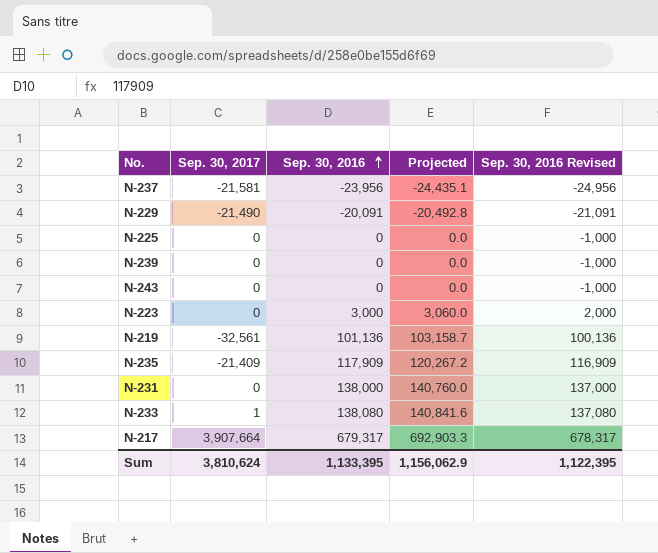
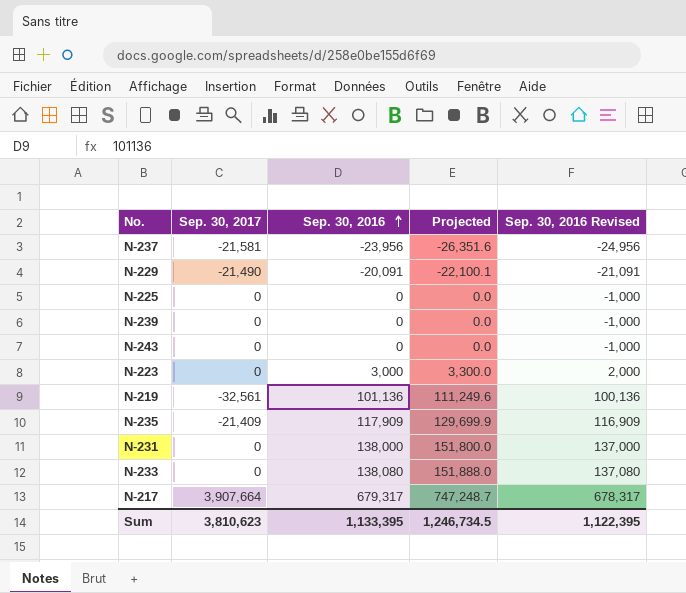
column Projected | formula: [Sep. 30, 2016] * 1.02 -> [Sep. 30, 2016] * 1.1
N-233 | Sep. 30, 2017: 1 -> 0
Sum | Sep. 30, 2017: 3,810,624 -> 3,810,623
Sum | Projected: 1,156,062.9 -> 1,246,734.5

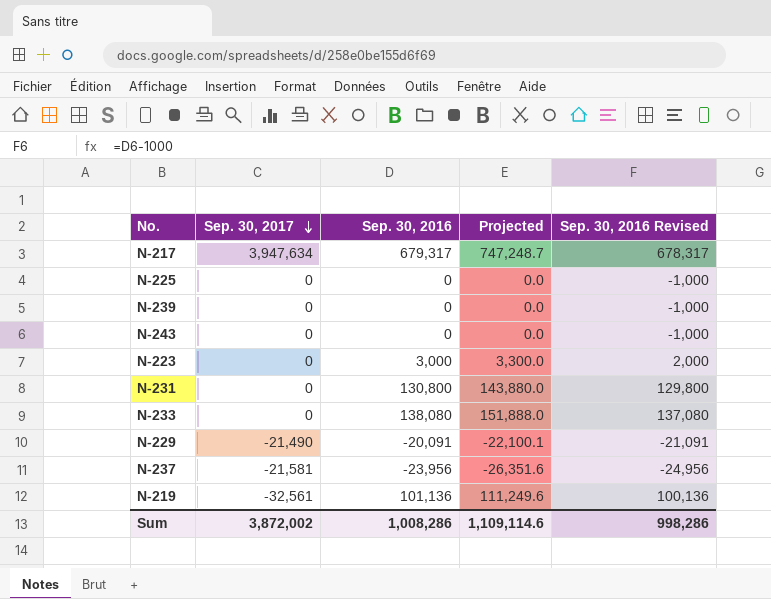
row order: Sep. 30, 2016 ascending -> Sep. 30, 2017 descending
row N-235: -21,409 | 117,909 | 129,699.9 | 116,909 -> none
N-217 | Sep. 30, 2017: 3,907,664 -> 3,947,634
N-231 | Sep. 30, 2016: 138,000 -> 130,800
N-231 | Projected: 151,800.0 -> 143,880.0
N-231 | Sep. 30, 2016 Revised: 137,000 -> 129,800
Sum | Sep. 30, 2017: 3,810,623 -> 3,872,002
Sum | Sep. 30, 2016: 1,133,395 -> 1,008,286
Sum | Projected: 1,246,734.5 -> 1,109,114.6
Sum | Sep. 30, 2016 Revised: 1,122,395 -> 998,286

